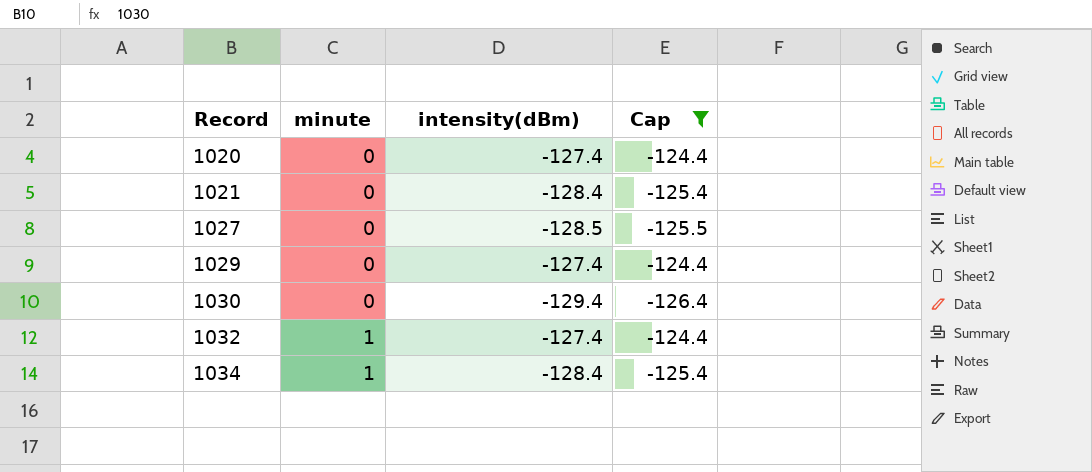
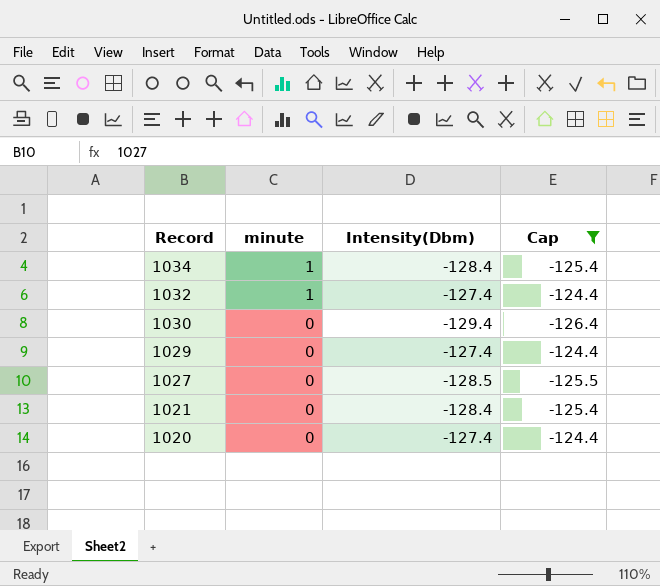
row order: Record ascending -> Record descending
column name: intensity(dBm) -> Intensity(Dbm)

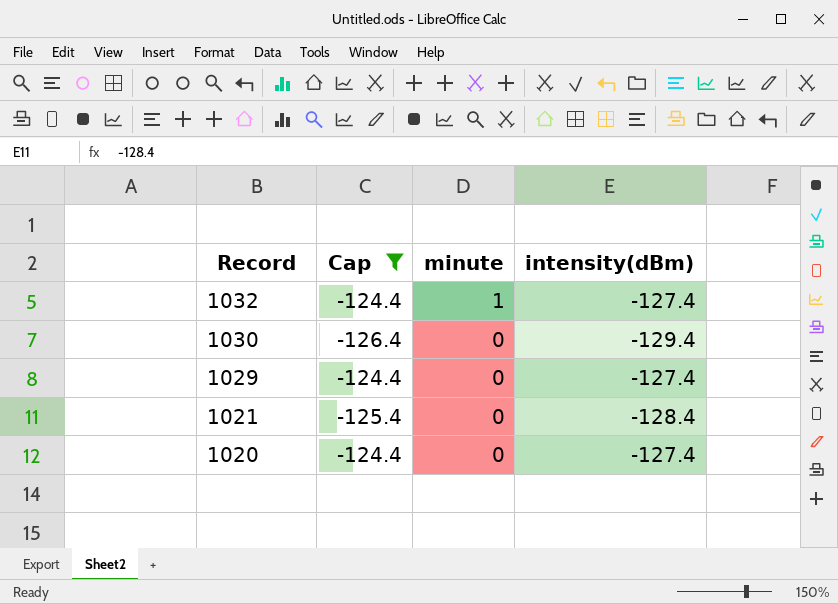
column Cap | position: 4 -> 2
column name: Intensity(Dbm) -> intensity(dBm)
row 1034: 1 | -128.4 | -125.4 -> none
row 1027: 0 | -128.5 | -125.5 -> none

